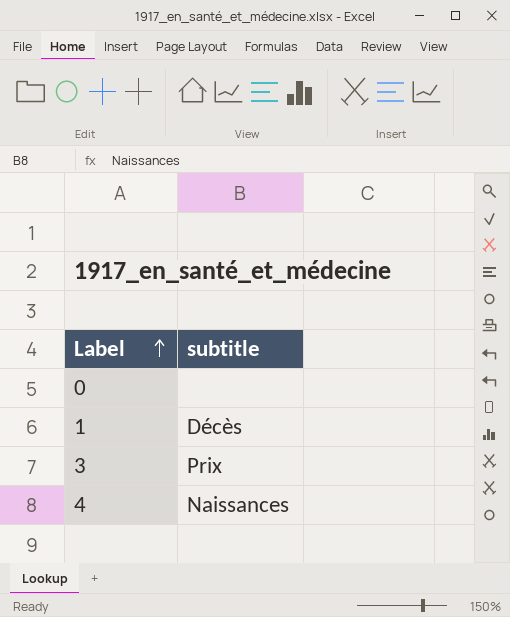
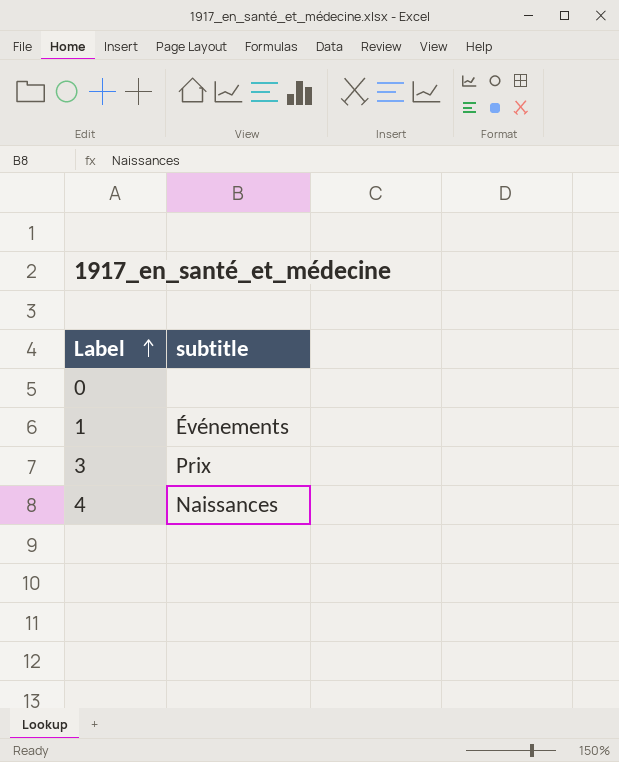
1 | subtitle: Décès -> Événements

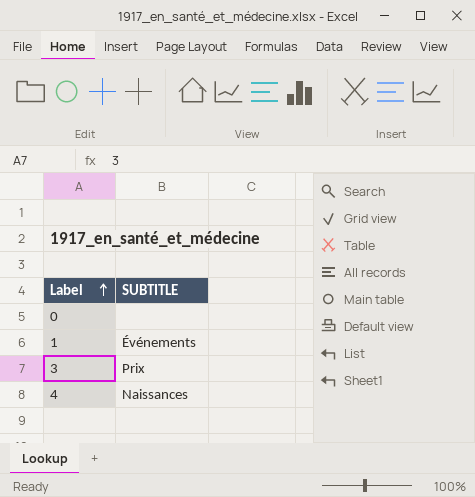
column name: subtitle -> SUBTITLE

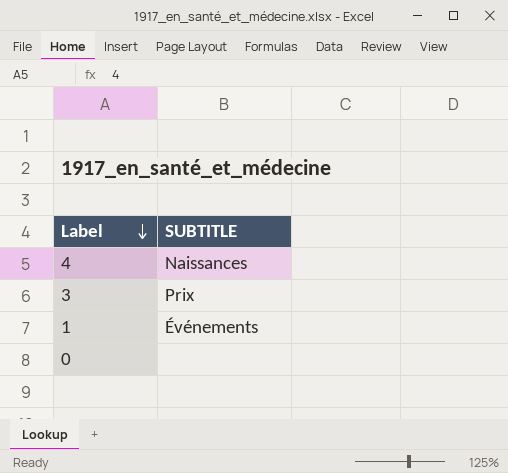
row order: Label ascending -> Label descending

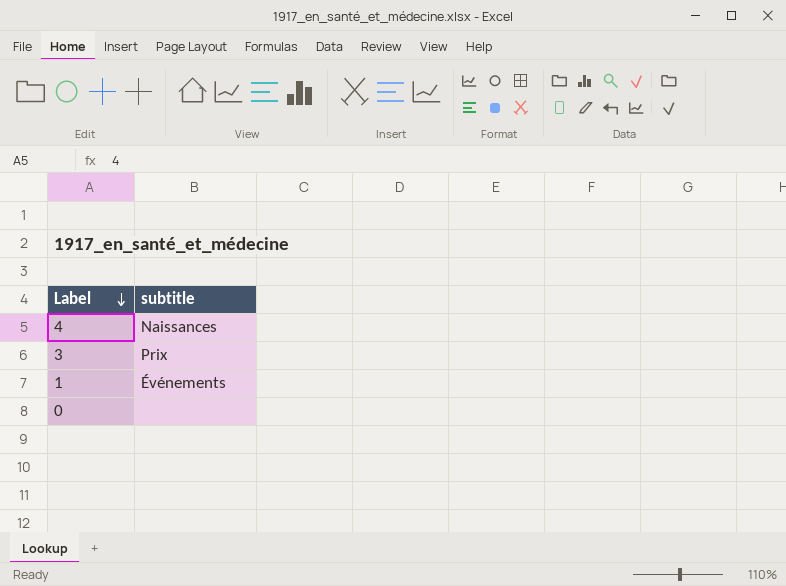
column name: SUBTITLE -> subtitle

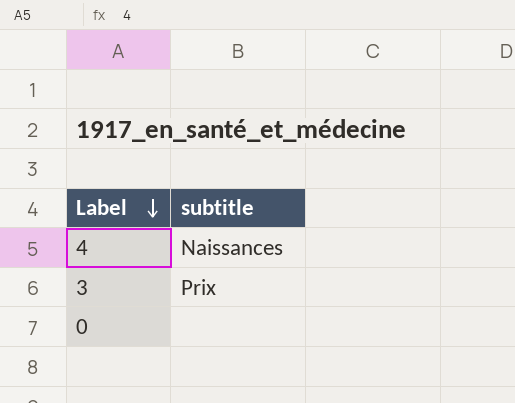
row 1: Événements -> none

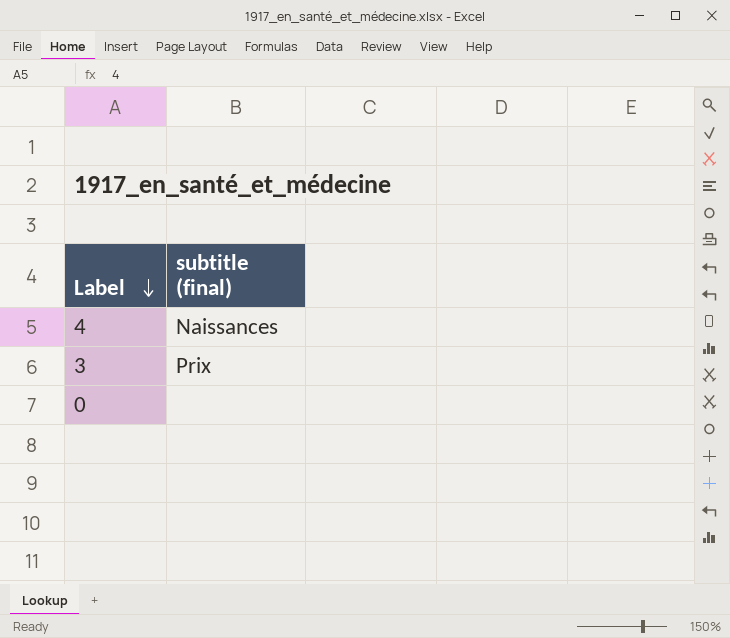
column name: subtitle -> subtitle (final)

